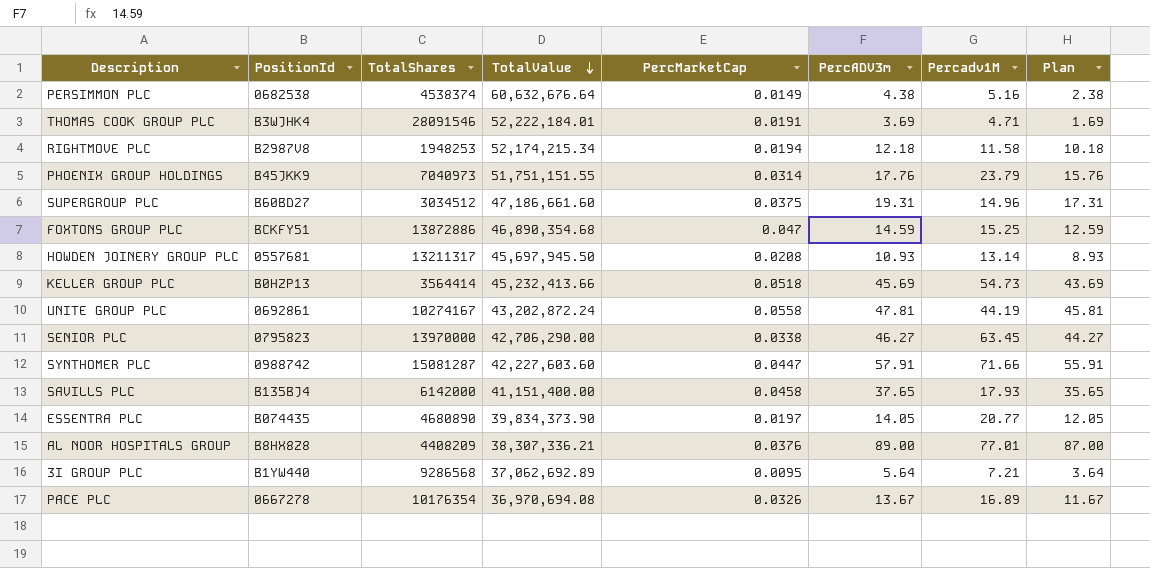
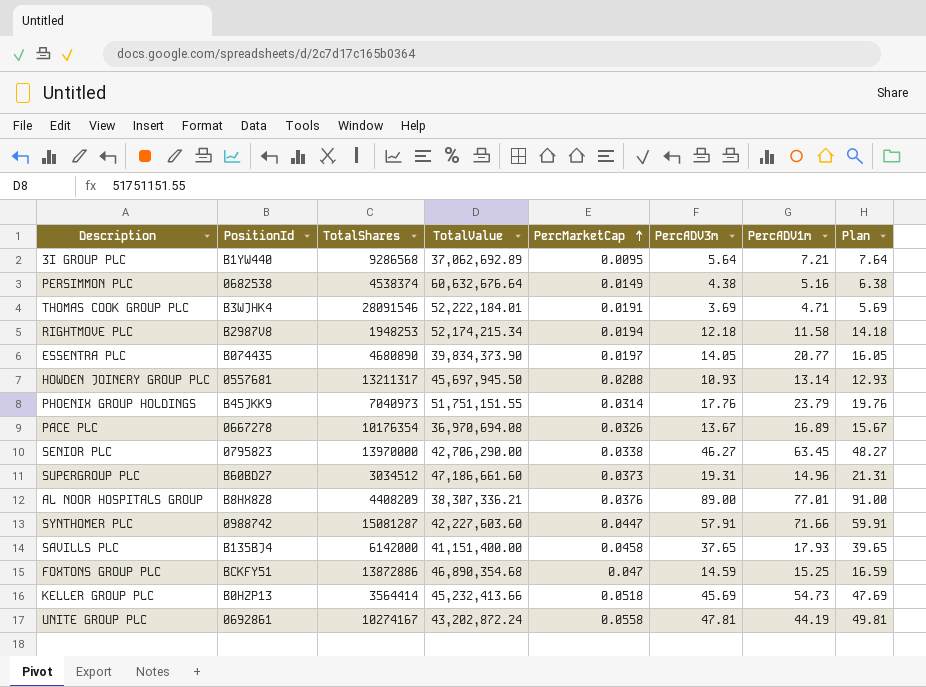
row order: TotalValue descending -> PercMarketCap ascending
column name: Percadv1M -> PercADV1m
column Plan | formula: [PercADV3m] - 2 -> [PercADV3m] + 2
SUPERGROUP PLC | PercMarketCap: 0.0375 -> 0.0373

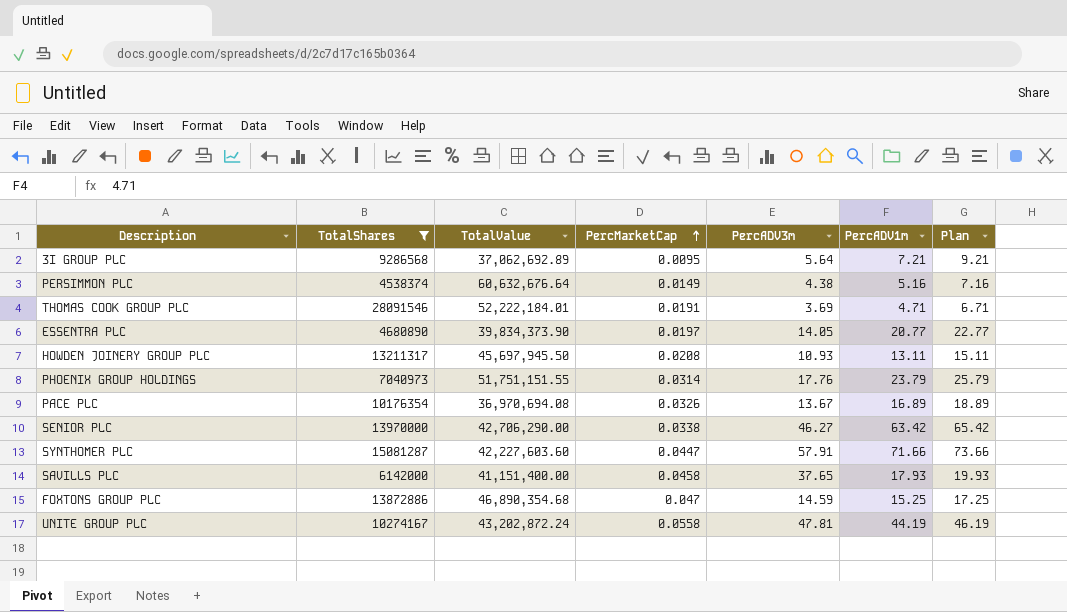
filter: none -> TotalShares >= 4538374
column PositionId | position: 2 -> none
column Plan | formula: [PercADV3m] + 2 -> [PercADV1m] + 2
HOWDEN JOINERY GROUP PLC | PercADV1m: 13.14 -> 13.11
SENIOR PLC | PercADV1m: 63.45 -> 63.42

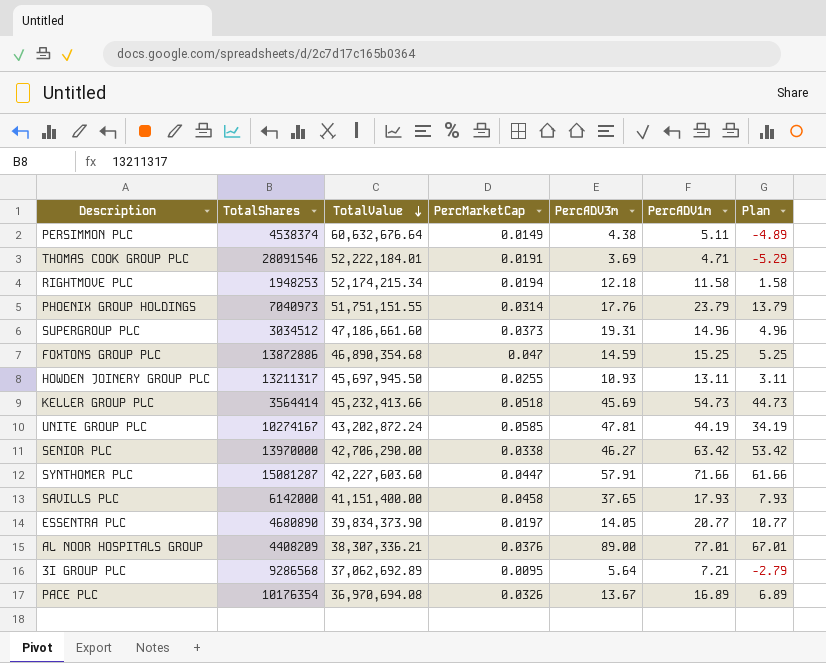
filter: TotalShares >= 4538374 -> none
row order: PercMarketCap ascending -> TotalValue descending
column Plan | formula: [PercADV1m] + 2 -> [PercADV1m] - 10
PERSIMMON PLC | PercADV1m: 5.16 -> 5.11
HOWDEN JOINERY GROUP PLC | PercMarketCap: 0.0208 -> 0.0255
UNITE GROUP PLC | PercMarketCap: 0.0558 -> 0.0585

